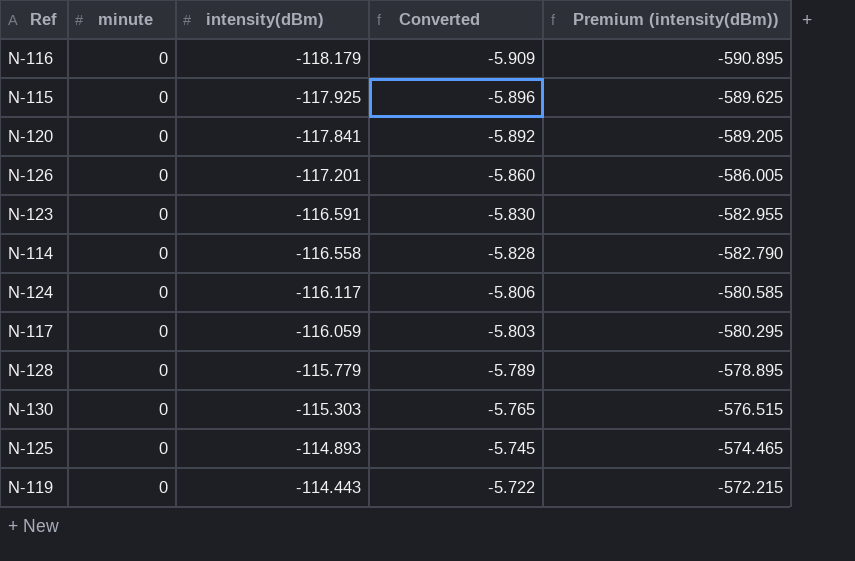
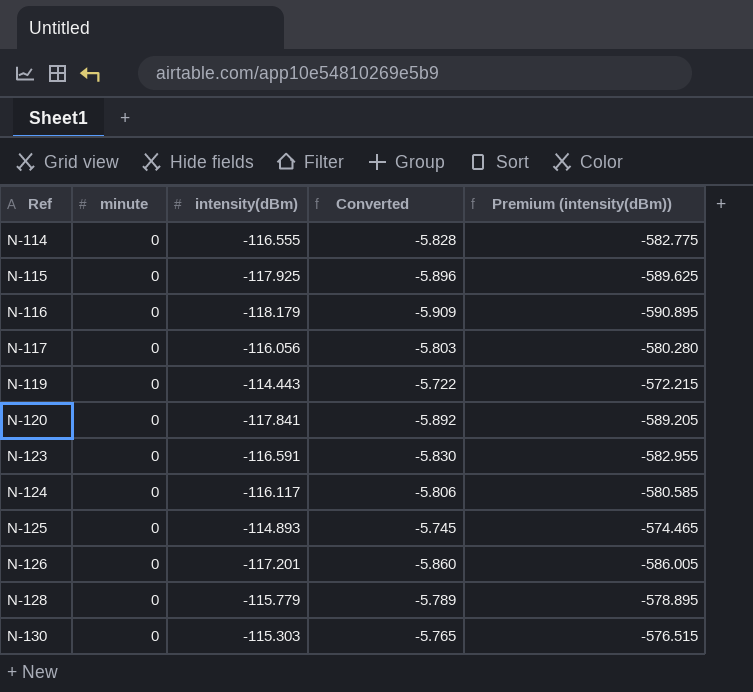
row order: intensity(dBm) ascending -> Ref ascending
N-114 | intensity(dBm): -116.558 -> -116.555
N-114 | Premium (intensity(dBm)): -582.790 -> -582.775
N-117 | intensity(dBm): -116.059 -> -116.056
N-117 | Premium (intensity(dBm)): -580.295 -> -580.280

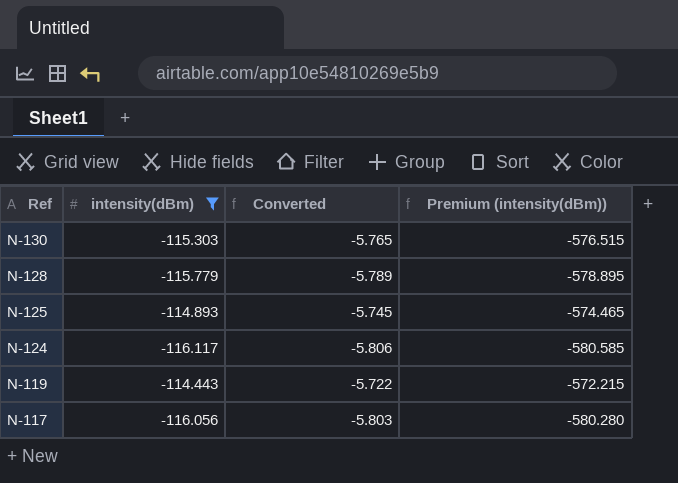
filter: none -> intensity(dBm) >= -116.117
row order: Ref ascending -> Ref descending
column minute | position: 2 -> none

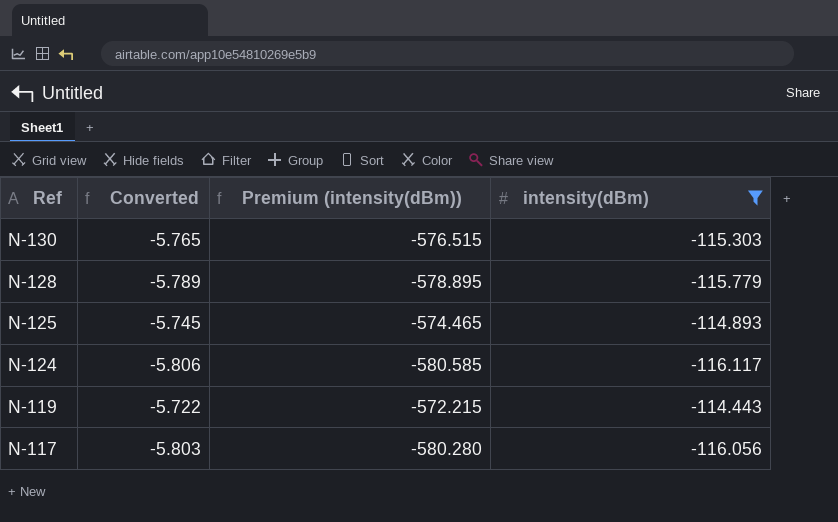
column intensity(dBm) | position: 2 -> 4

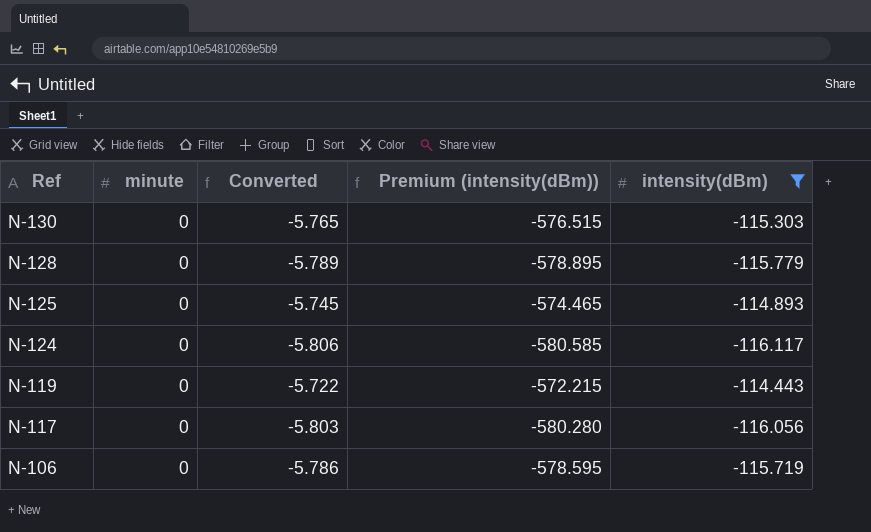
column minute | position: none -> 2
row N-106: none -> 0 | -5.786 | -578.595 | -115.719

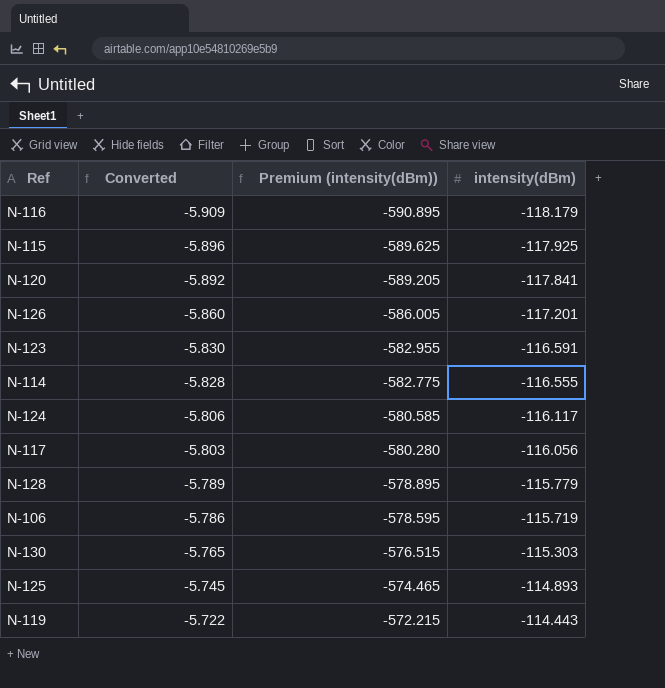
filter: intensity(dBm) >= -116.117 -> none
row order: Ref descending -> Converted ascending
column minute | position: 2 -> none

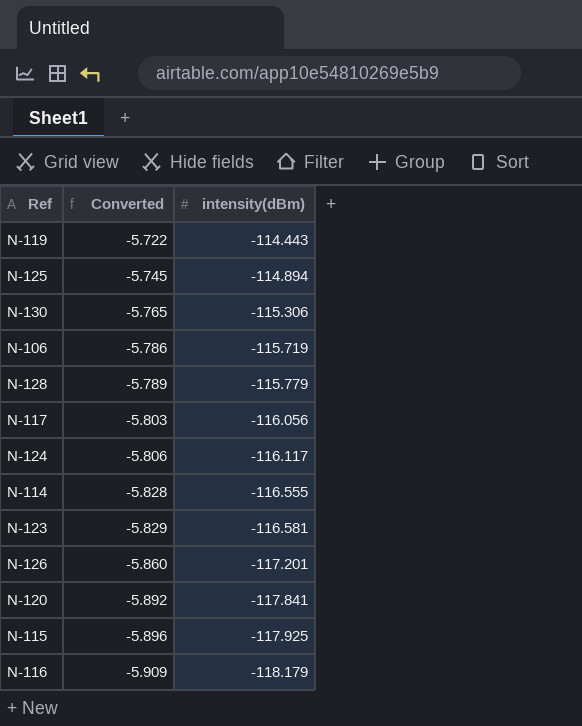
row order: Converted ascending -> Converted descending
column Premium (intensity(dBm)) | formula: [intensity(dBm)] * 5 -> none
N-125 | intensity(dBm): -114.893 -> -114.894
N-130 | intensity(dBm): -115.303 -> -115.306
N-123 | Converted: -5.830 -> -5.829
N-123 | intensity(dBm): -116.591 -> -116.581

